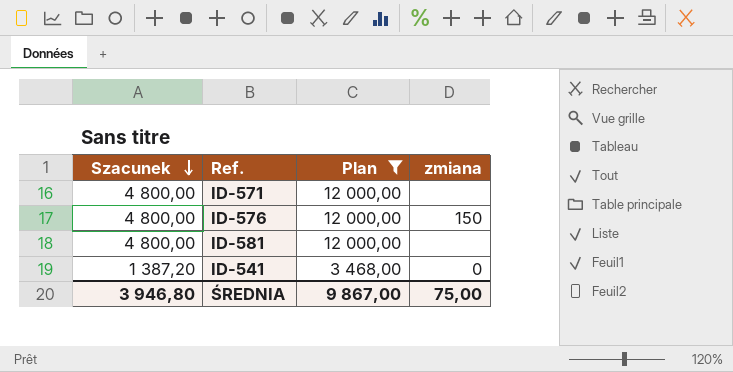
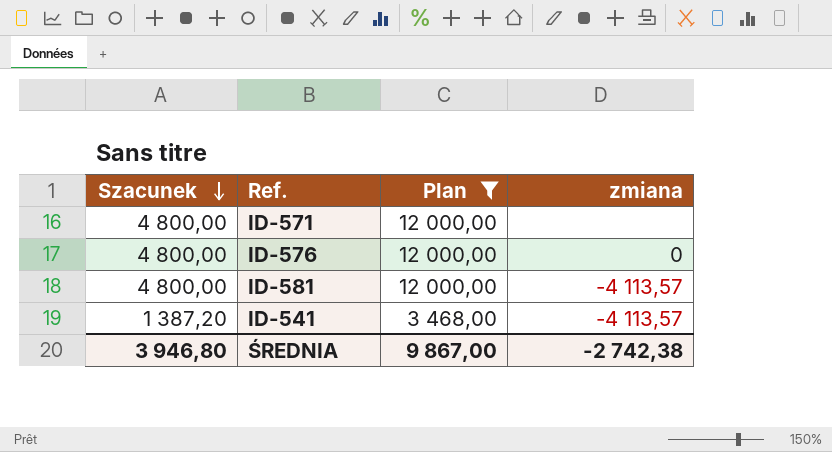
ID-576 | zmiana: 150 -> 0
ID-581 | zmiana: none -> -4 113,57
ID-541 | zmiana: 0 -> -4 113,57
ŚREDNIA | zmiana: 75,00 -> -2 742,38

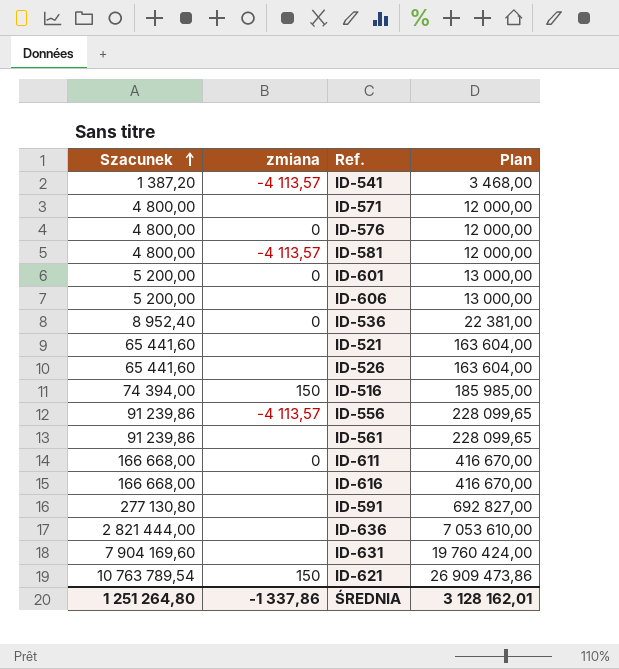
filter: Plan <= 12 000,00 -> none
row order: Szacunek descending -> Szacunek ascending
column zmiana | position: 4 -> 2
ŚREDNIA | Szacunek: 3 946,80 -> 1 251 264,80
ŚREDNIA | zmiana: -2 742,38 -> -1 337,86
ŚREDNIA | Plan: 9 867,00 -> 3 128 162,01

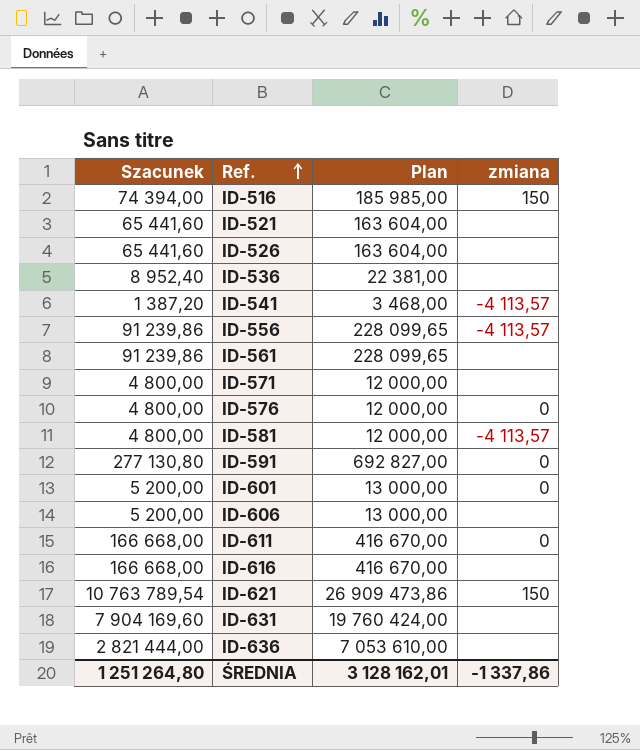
row order: Szacunek ascending -> Ref. ascending
column zmiana | position: 2 -> 4
ID-536 | zmiana: 0 -> none
ID-591 | zmiana: none -> 0

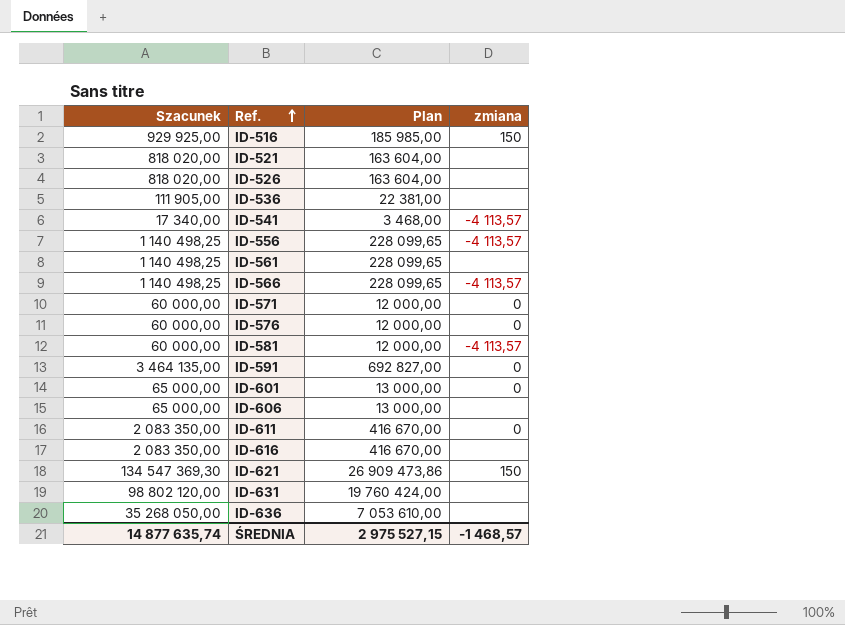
column Szacunek | formula: [Plan] * 0,4 -> [Plan] * 5
row ID-566: none -> 1 140 498,25 | 228 099,65 | -4 113,57
ID-571 | zmiana: none -> 0
ŚREDNIA | Szacunek: 1 251 264,80 -> 14 877 635,74
ŚREDNIA | Plan: 3 128 162,01 -> 2 975 527,15
ŚREDNIA | zmiana: -1 337,86 -> -1 468,57

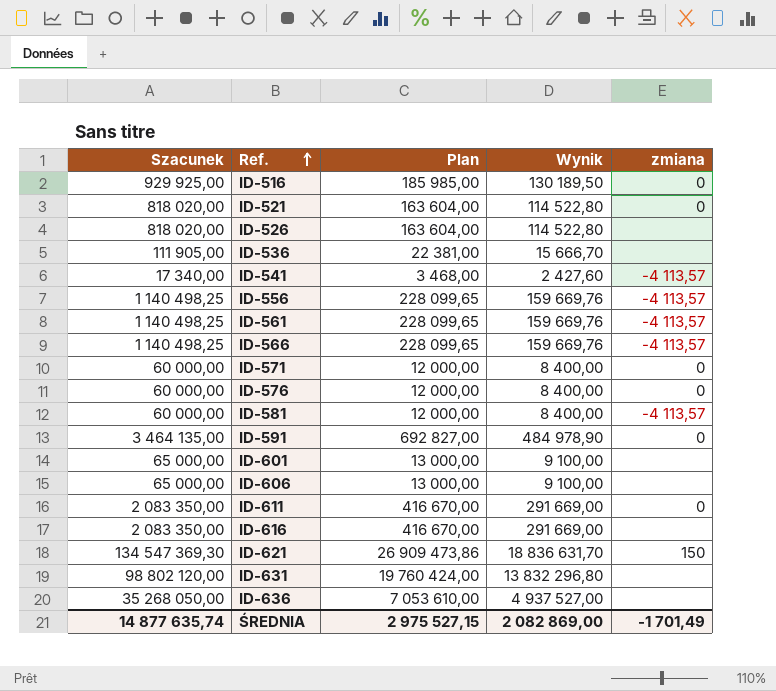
column Wynik | formula: none -> [Plan] * 0,7
ID-516 | zmiana: 150 -> 0
ID-521 | zmiana: none -> 0
ID-561 | zmiana: none -> -4 113,57
ID-601 | zmiana: 0 -> none
ŚREDNIA | zmiana: -1 468,57 -> -1 701,49

